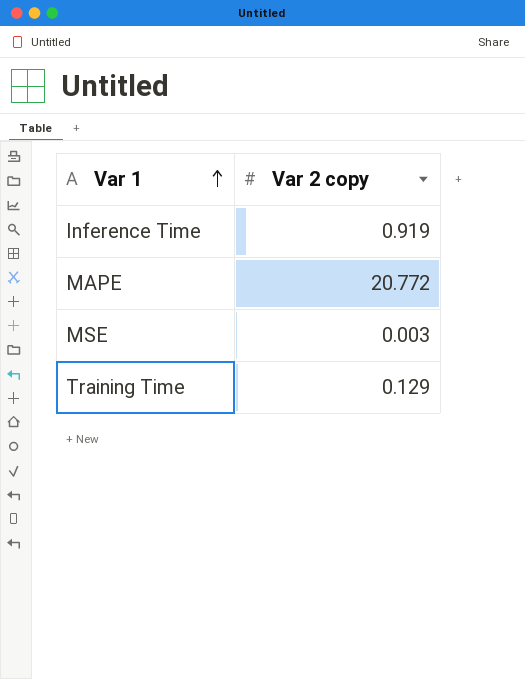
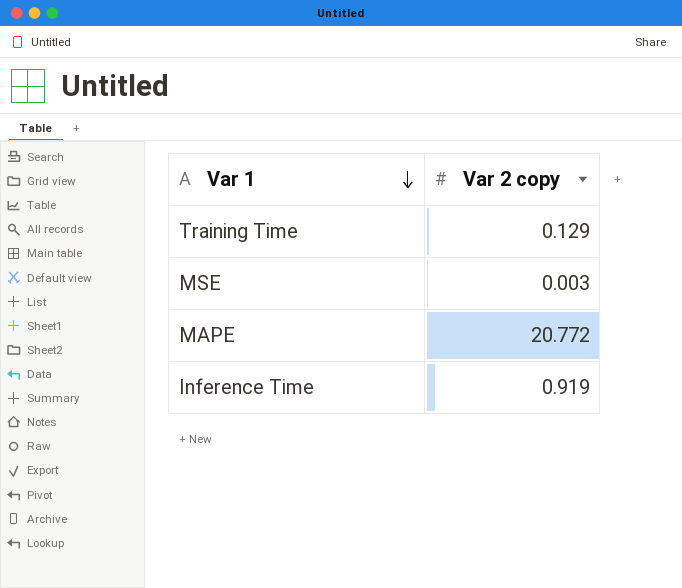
row order: Var 1 ascending -> Var 1 descending

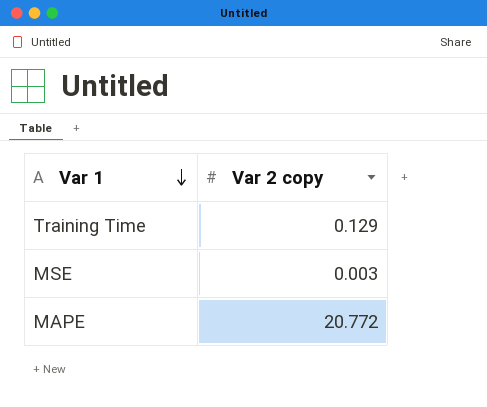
row Inference Time: 0.919 -> none

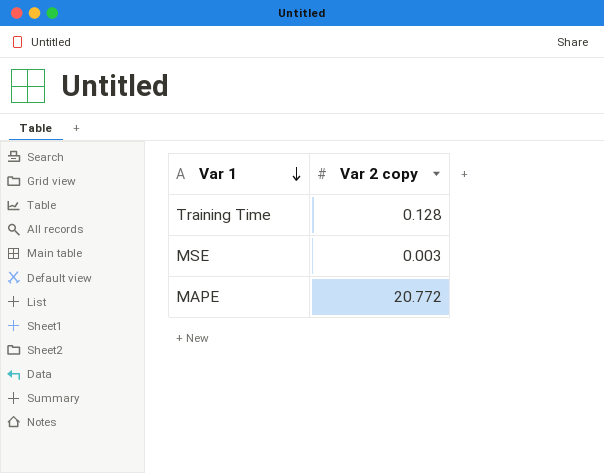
Training Time | Var 2 copy: 0.129 -> 0.128

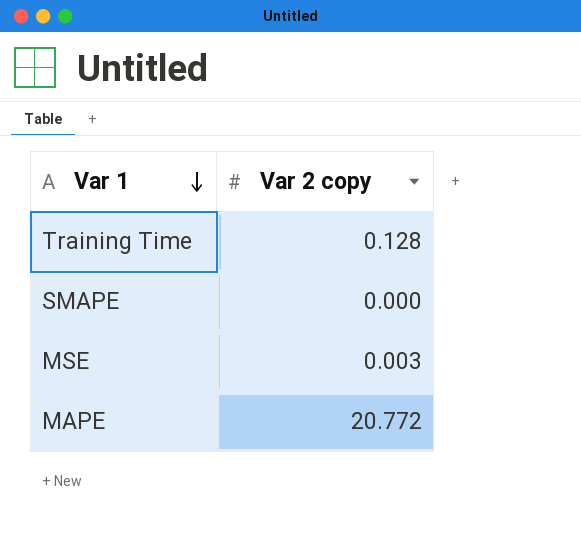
row SMAPE: none -> 0.000

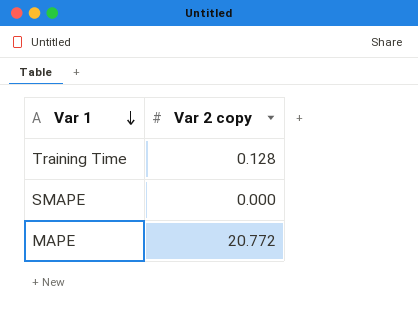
row MSE: 0.003 -> none

